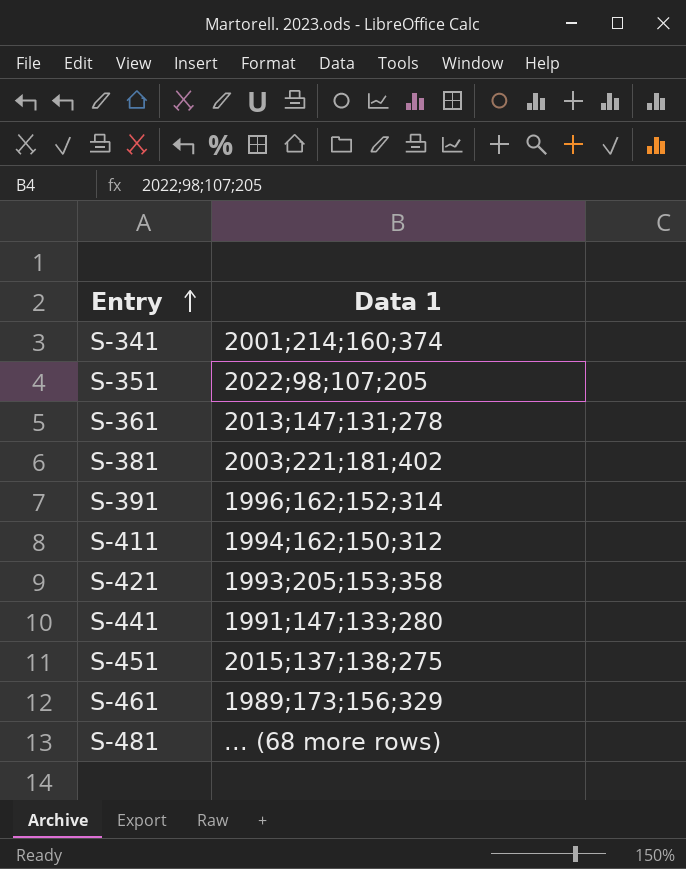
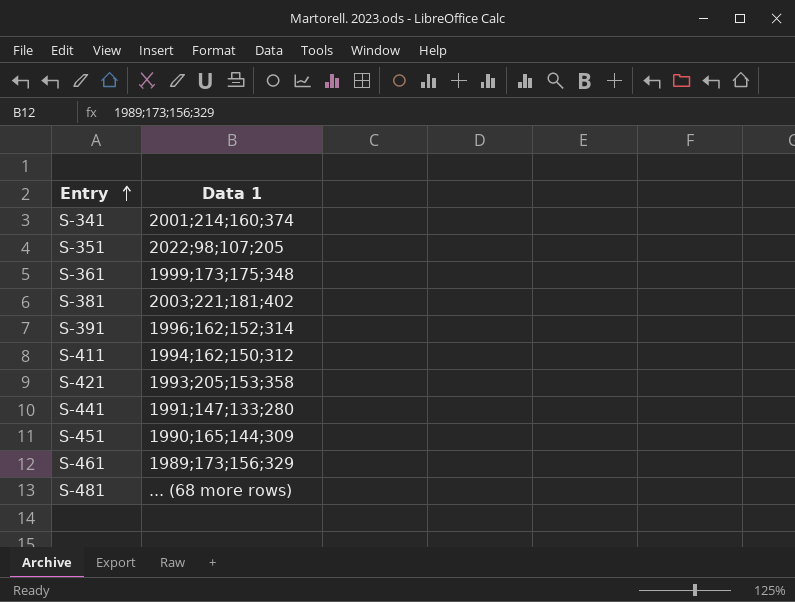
S-361 | Data 1: 2013;147;131;278 -> 1999;173;175;348
S-451 | Data 1: 2015;137;138;275 -> 1990;165;144;309

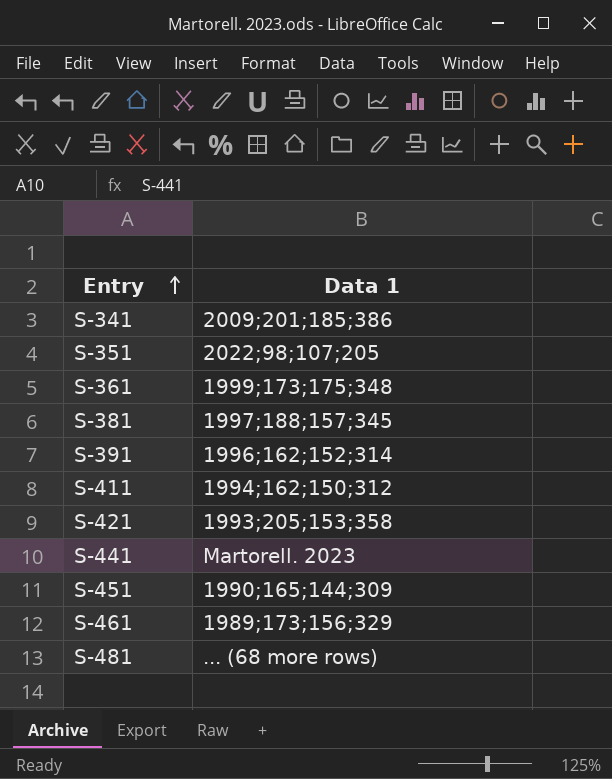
S-341 | Data 1: 2001;214;160;374 -> 2009;201;185;386
S-381 | Data 1: 2003;221;181;402 -> 1997;188;157;345
S-441 | Data 1: 1991;147;133;280 -> Martorell. 2023

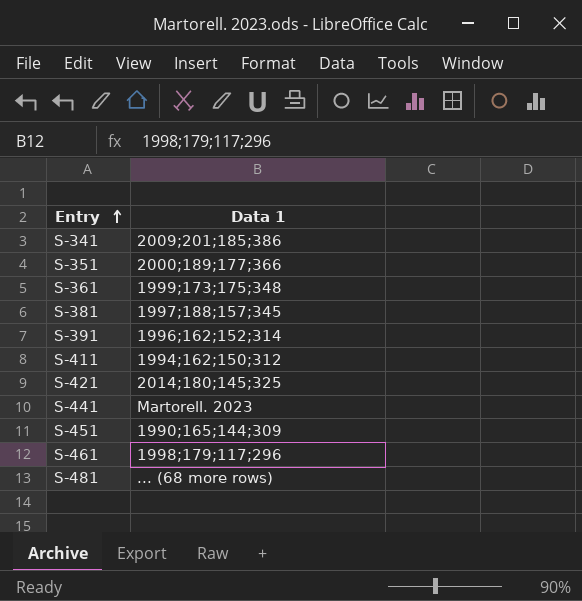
S-351 | Data 1: 2022;98;107;205 -> 2000;189;177;366
S-421 | Data 1: 1993;205;153;358 -> 2014;180;145;325
S-461 | Data 1: 1989;173;156;329 -> 1998;179;117;296

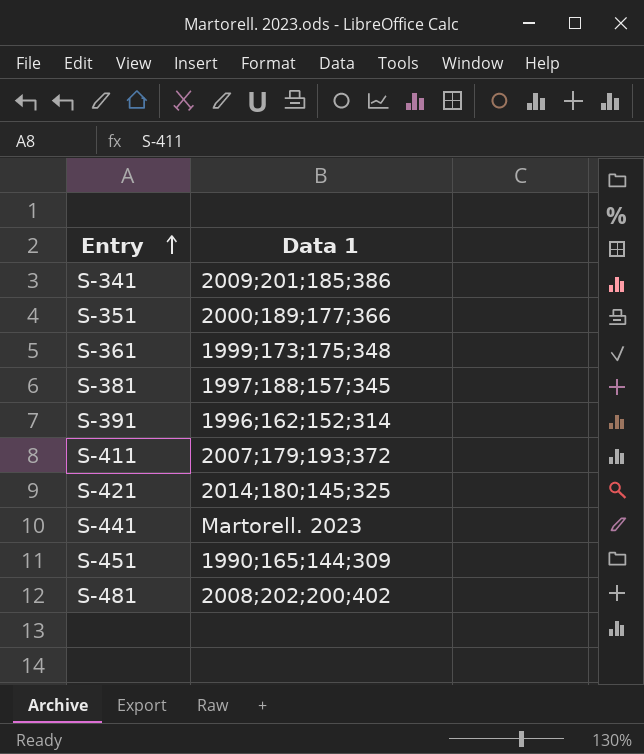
row S-461: 1998;179;117;296 -> none
S-411 | Data 1: 1994;162;150;312 -> 2007;179;193;372
S-481 | Data 1: ... (68 more rows) -> 2008;202;200;402

